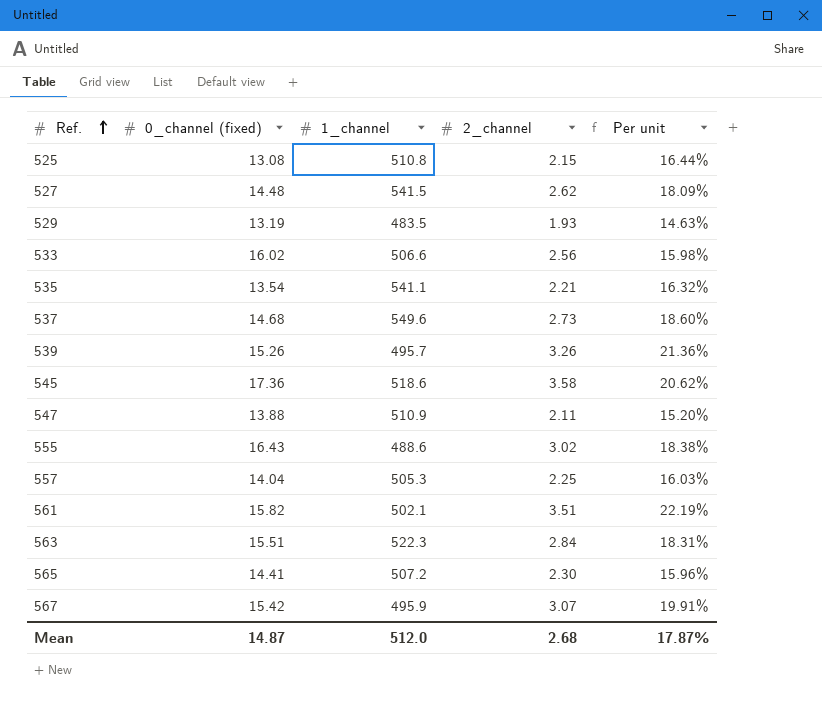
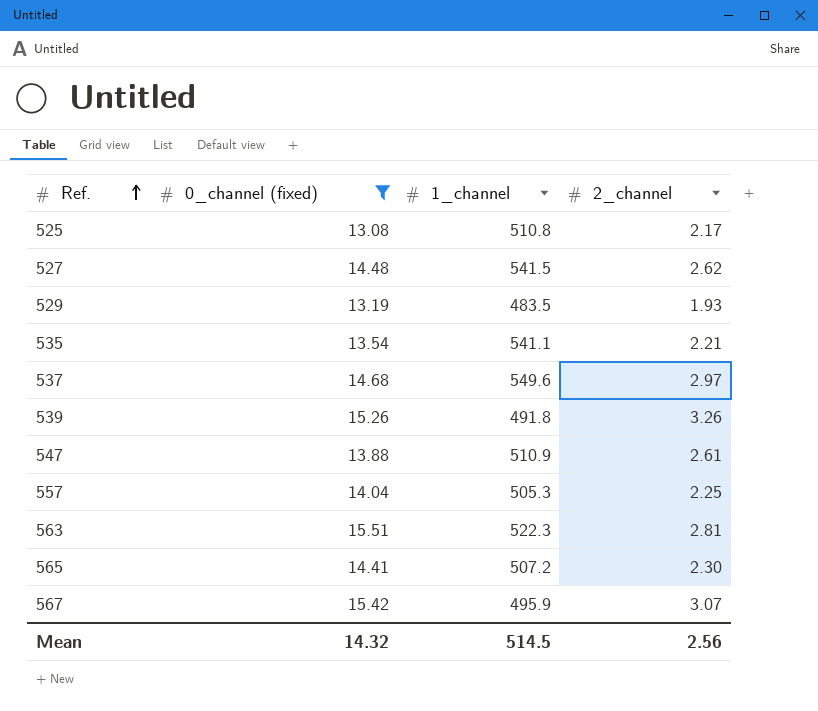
filter: none -> 0_channel (fixed) <= 15.51
column Per unit | formula: [2_channel] / [0_channel (fixed)] -> none
525 | 2_channel: 2.15 -> 2.17
537 | 2_channel: 2.73 -> 2.97
539 | 1_channel: 495.7 -> 491.8
547 | 2_channel: 2.11 -> 2.61
563 | 2_channel: 2.84 -> 2.81
Mean | 0_channel (fixed): 14.87 -> 14.32
Mean | 1_channel: 512.0 -> 514.5
Mean | 2_channel: 2.68 -> 2.56

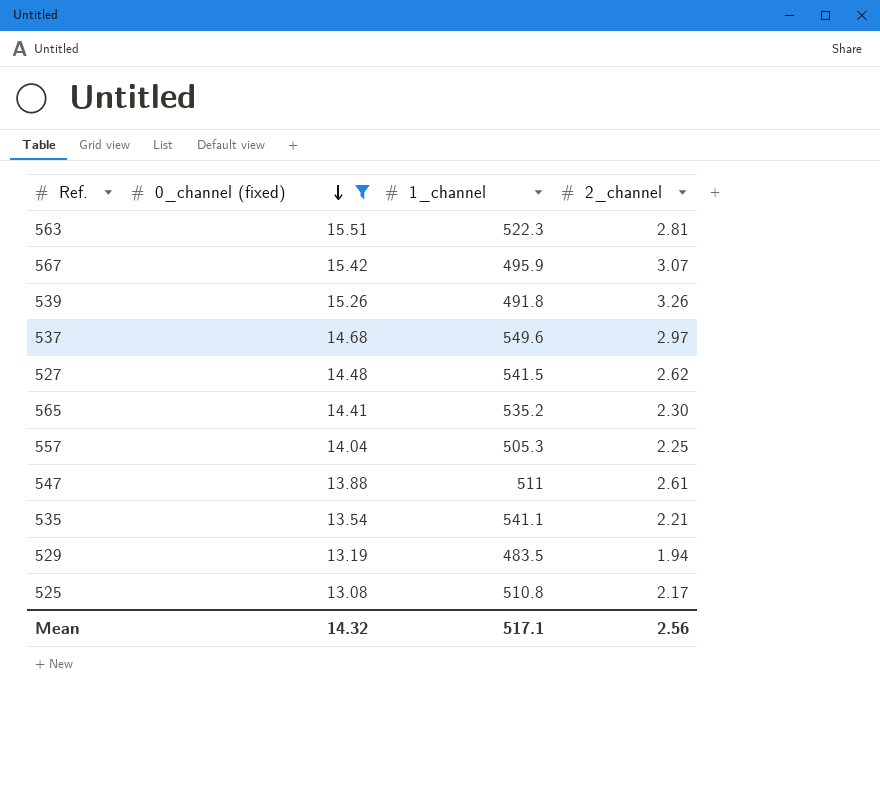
row order: Ref. ascending -> 0_channel (fixed) descending
565 | 1_channel: 507.2 -> 535.2
547 | 1_channel: 510.9 -> 511
529 | 2_channel: 1.93 -> 1.94
Mean | 1_channel: 514.5 -> 517.1

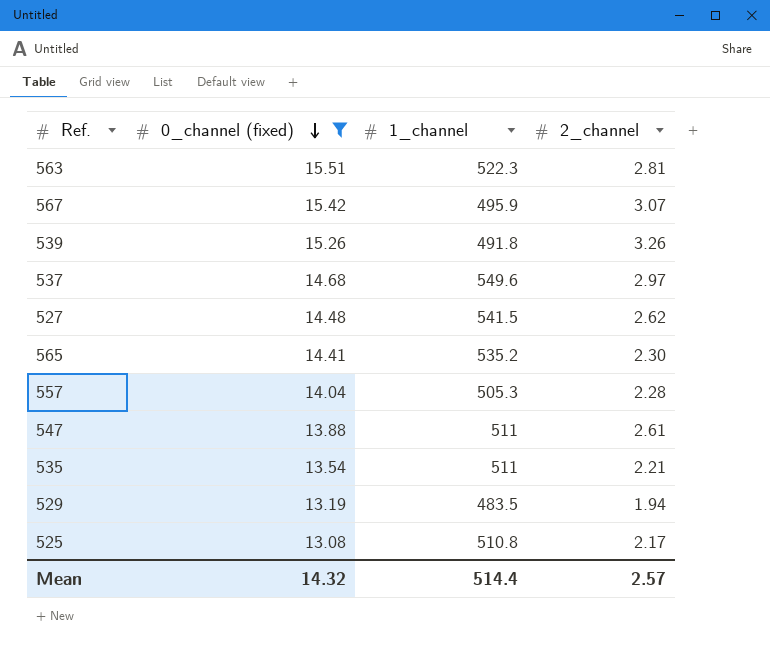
557 | 2_channel: 2.25 -> 2.28
535 | 1_channel: 541.1 -> 511
Mean | 1_channel: 517.1 -> 514.4
Mean | 2_channel: 2.56 -> 2.57

